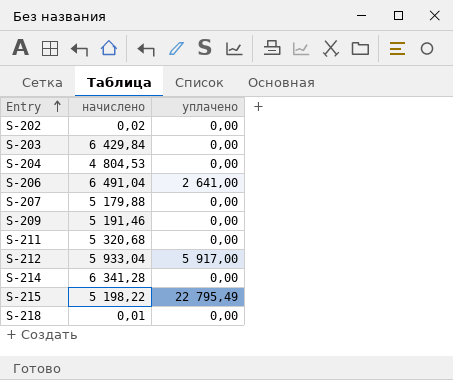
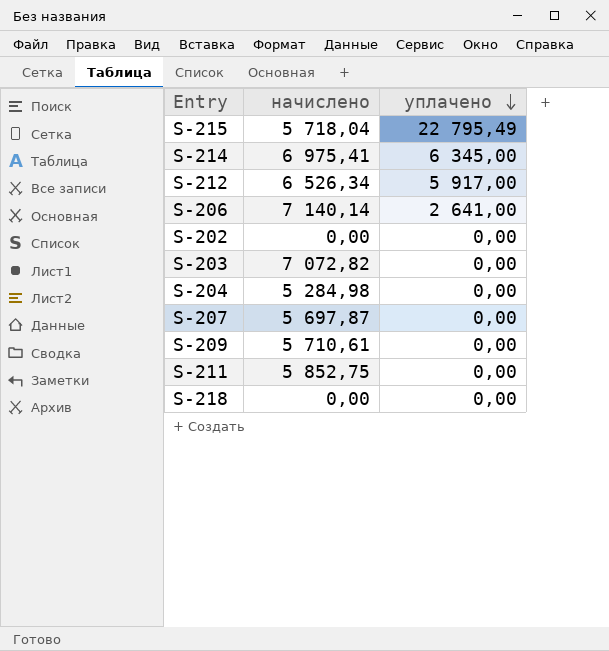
row order: Entry ascending -> уплачено descending
S-215 | начислено: 5 198,22 -> 5 718,04
S-214 | начислено: 6 341,28 -> 6 975,41
S-214 | уплачено: 0,00 -> 6 345,00
S-212 | начислено: 5 933,04 -> 6 526,34
S-206 | начислено: 6 491,04 -> 7 140,14
S-202 | начислено: 0,02 -> 0,00
S-203 | начислено: 6 429,84 -> 7 072,82
S-204 | начислено: 4 804,53 -> 5 284,98
S-207 | начислено: 5 179,88 -> 5 697,87
S-209 | начислено: 5 191,46 -> 5 710,61
S-211 | начислено: 5 320,68 -> 5 852,75
S-218 | начислено: 0,01 -> 0,00

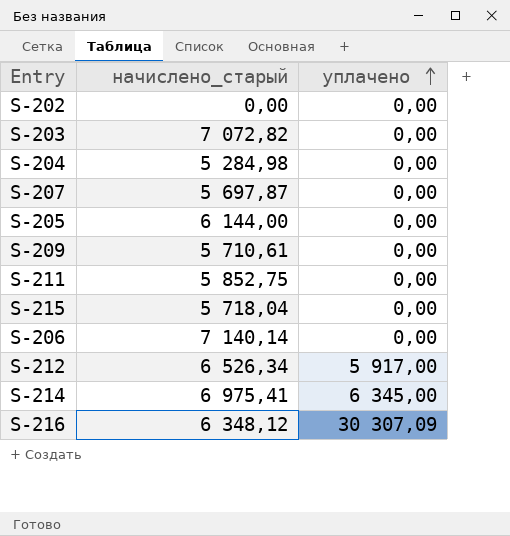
row order: уплачено descending -> уплачено ascending
column name: начислено -> начислено_старый
row S-218: 0,00 | 0,00 -> none
row S-205: none -> 6 144,00 | 0,00
S-215 | уплачено: 22 795,49 -> 0,00
S-206 | уплачено: 2 641,00 -> 0,00
row S-216: none -> 6 348,12 | 30 307,09

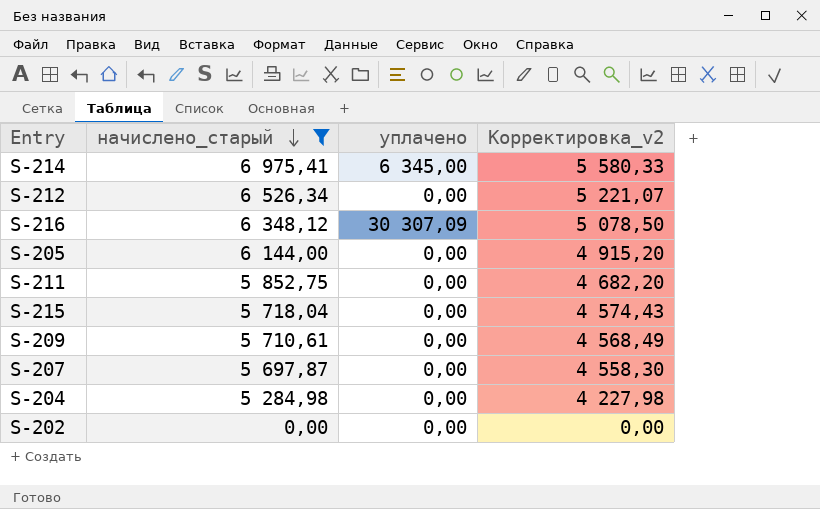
filter: none -> начислено_старый <= 6 975,41
row order: уплачено ascending -> начислено_старый descending
column Корректировка_v2 | formula: none -> [начислено_старый] * 0,8
S-212 | уплачено: 5 917,00 -> 0,00

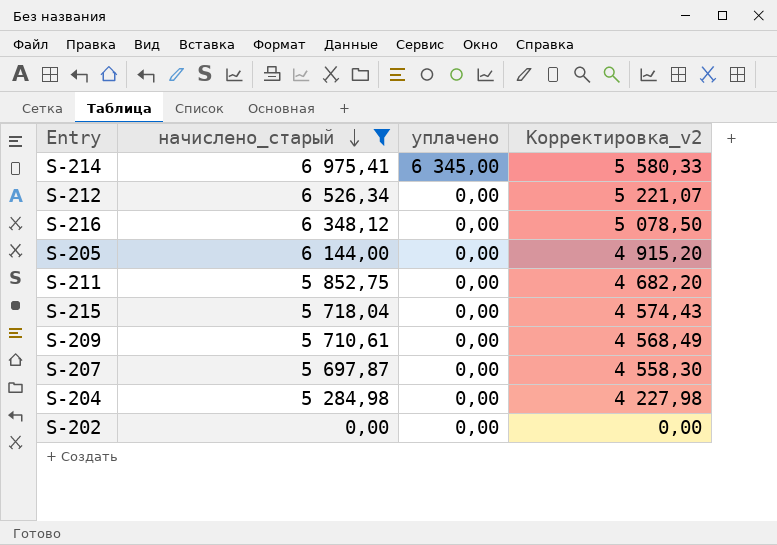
S-216 | уплачено: 30 307,09 -> 0,00

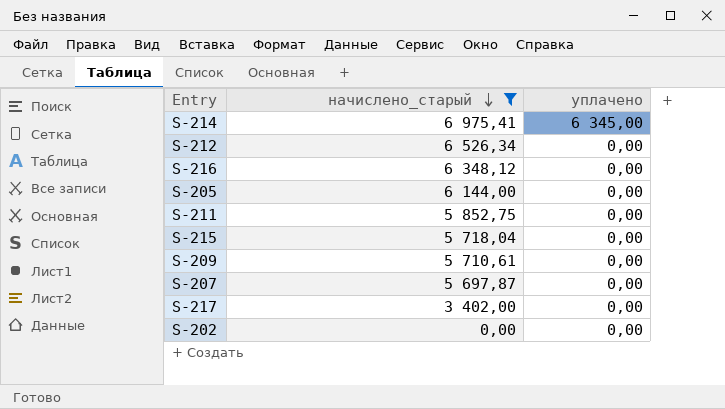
column Корректировка_v2 | formula: [начислено_старый] * 0,8 -> none
row S-204: 5 284,98 | 0,00 | 4 227,98 -> none
row S-217: none -> 3 402,00 | 0,00

